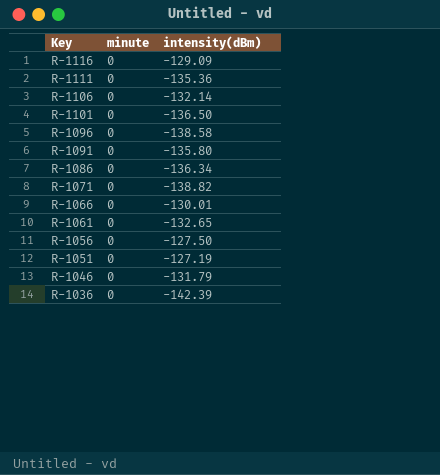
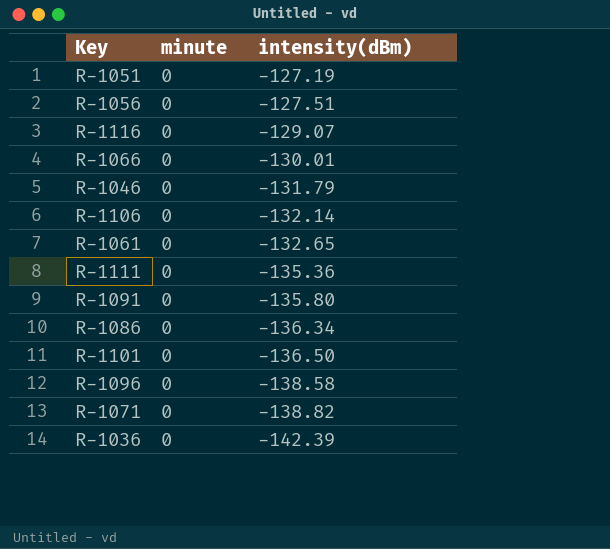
row order: Key descending -> intensity(dBm) descending
R-1056 | intensity(dBm): -127.50 -> -127.51
R-1116 | intensity(dBm): -129.09 -> -129.07

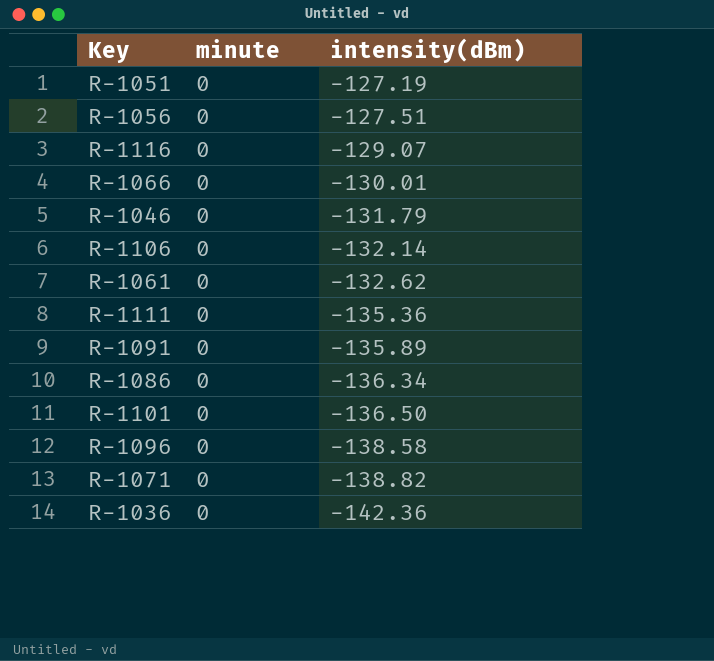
R-1061 | intensity(dBm): -132.65 -> -132.62
R-1091 | intensity(dBm): -135.80 -> -135.89
R-1036 | intensity(dBm): -142.39 -> -142.36

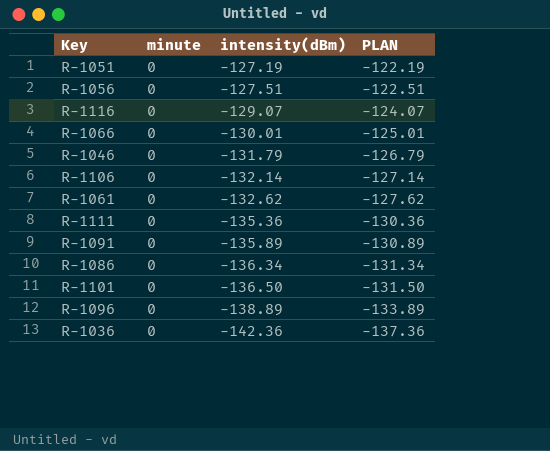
column PLAN | formula: none -> [intensity(dBm)] + 5
row R-1071: 0 | -138.82 -> none
R-1096 | intensity(dBm): -138.58 -> -138.89

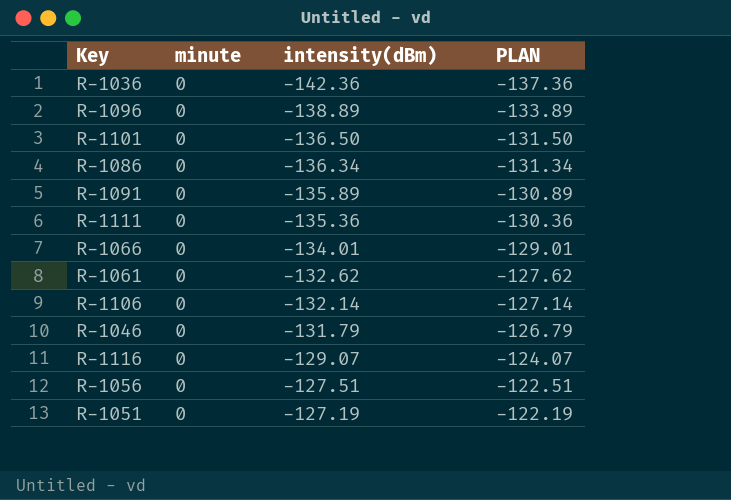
row order: intensity(dBm) descending -> intensity(dBm) ascending
R-1066 | intensity(dBm): -130.01 -> -134.01
R-1066 | PLAN: -125.01 -> -129.01

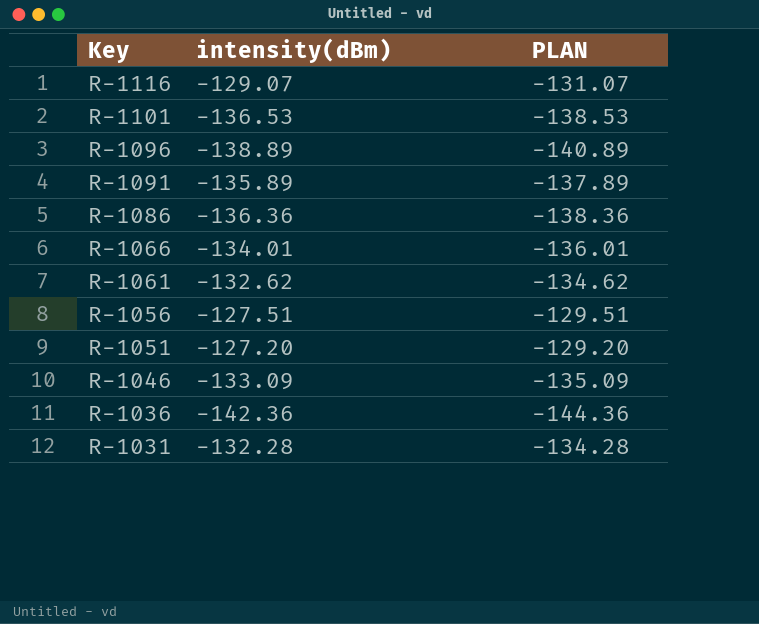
row order: intensity(dBm) ascending -> Key descending
column minute | position: 2 -> none
column PLAN | formula: [intensity(dBm)] + 5 -> [intensity(dBm)] - 2
row R-1111: 0 | -135.36 | -130.36 -> none
row R-1106: 0 | -132.14 | -127.14 -> none
R-1101 | intensity(dBm): -136.50 -> -136.53
R-1086 | intensity(dBm): -136.34 -> -136.36
R-1051 | intensity(dBm): -127.19 -> -127.20
R-1046 | intensity(dBm): -131.79 -> -133.09
row R-1031: none -> -132.28 | -134.28

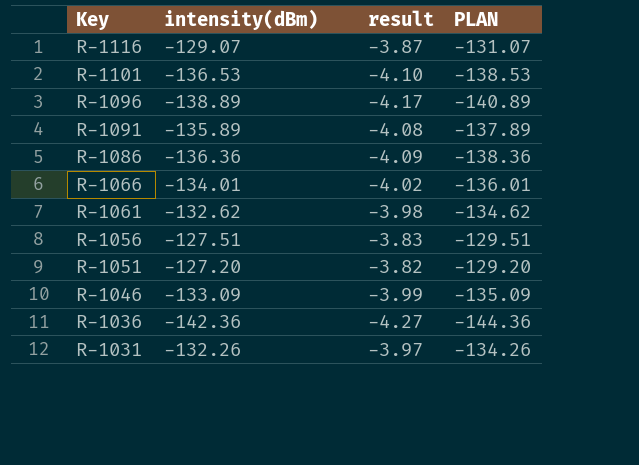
column result | formula: none -> [intensity(dBm)] * 0.03
R-1031 | intensity(dBm): -132.28 -> -132.26
R-1031 | PLAN: -134.28 -> -134.26

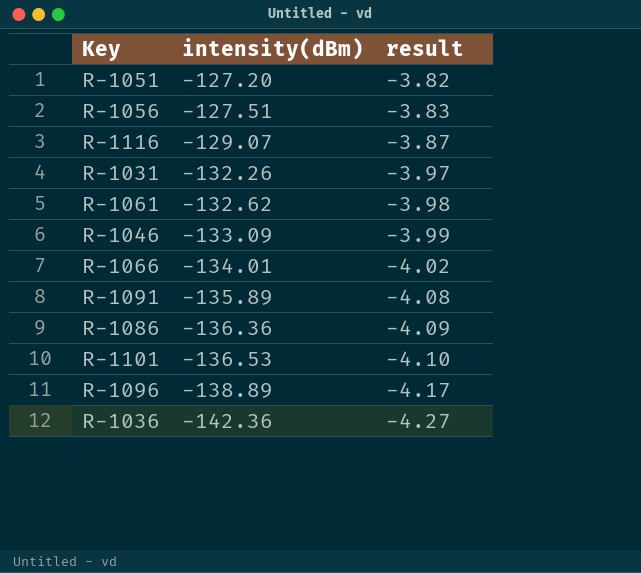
row order: Key descending -> intensity(dBm) descending
column PLAN | formula: [intensity(dBm)] - 2 -> none

